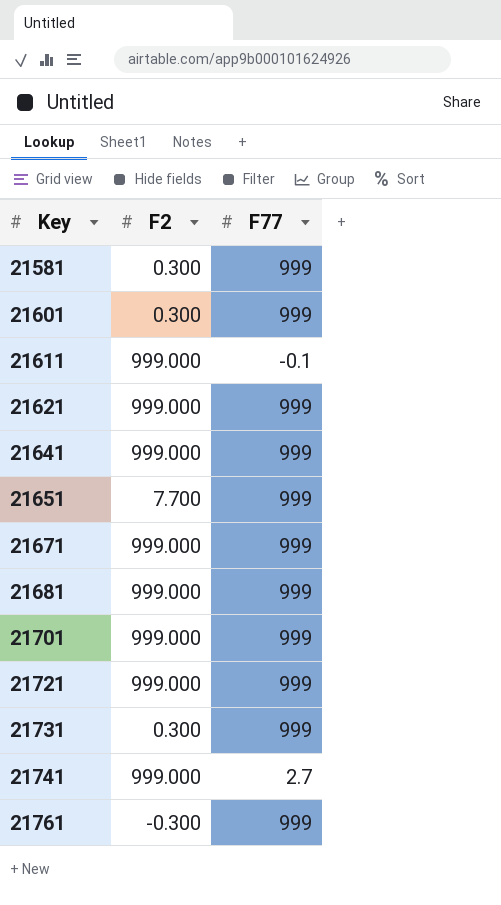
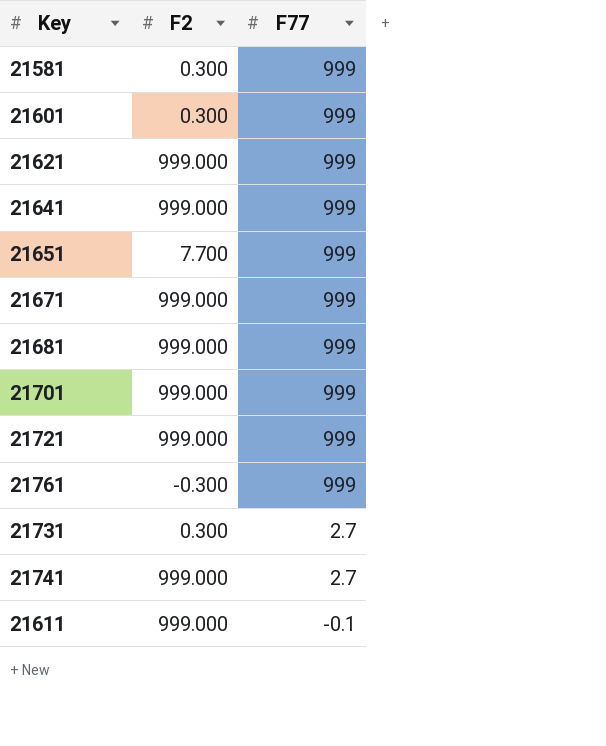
row order: Key ascending -> F77 descending
21731 | F77: 999 -> 2.7

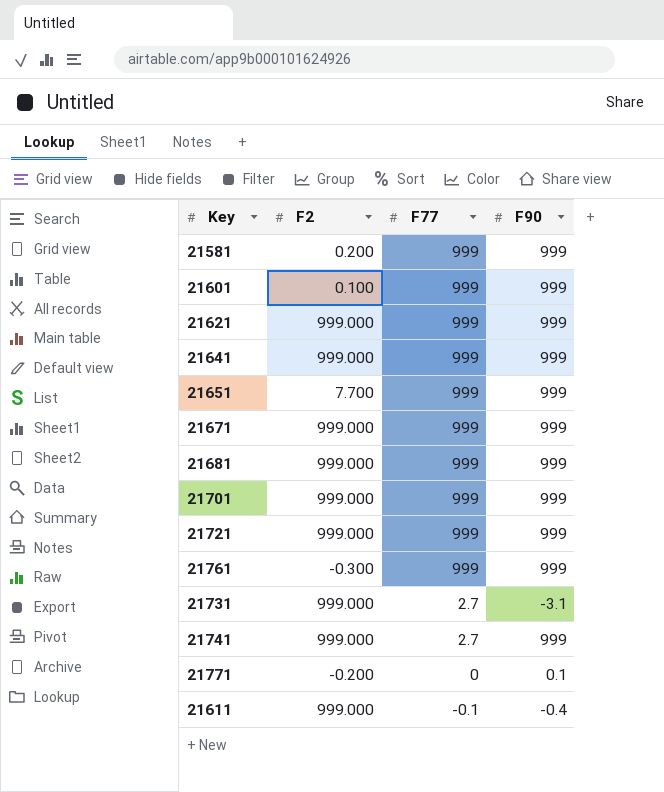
column F90 | position: none -> 4
21581 | F2: 0.300 -> 0.200
21601 | F2: 0.300 -> 0.100
21731 | F2: 0.300 -> 999.000
row 21771: none -> -0.200 | 0 | 0.1

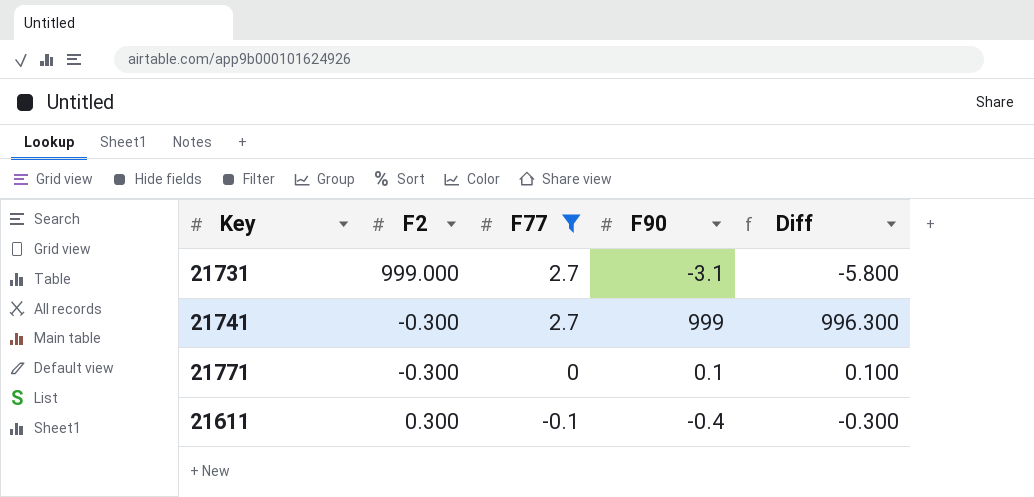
filter: none -> F77 != 999
column Diff | formula: none -> [F90] - [F77]
21741 | F2: 999.000 -> -0.300
21771 | F2: -0.200 -> -0.300
21611 | F2: 999.000 -> 0.300

